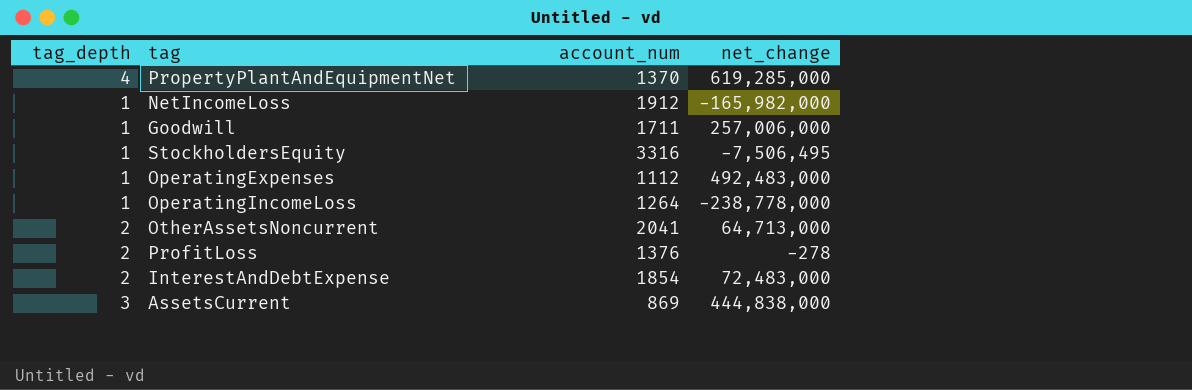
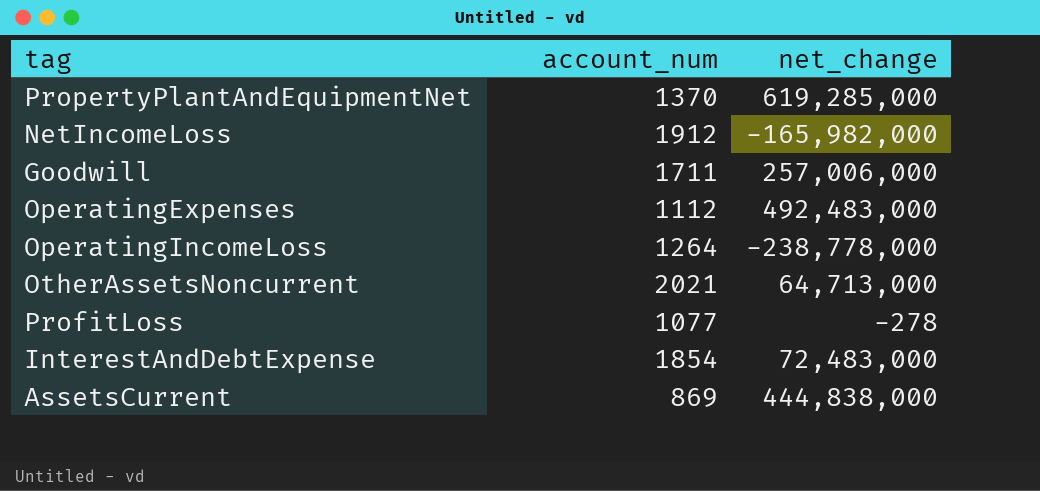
column tag_depth | position: 1 -> none
row StockholdersEquity: 1 | 3316 | -7,506,495 -> none
OtherAssetsNoncurrent | account_num: 2041 -> 2021
ProfitLoss | account_num: 1376 -> 1077

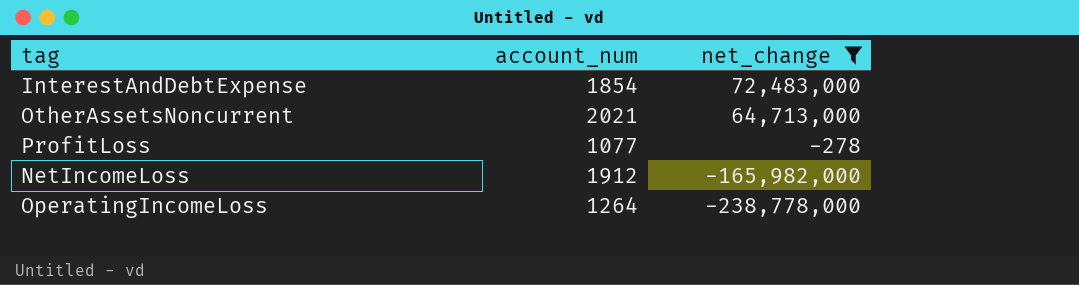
filter: none -> net_change <= 72,483,000
row order: none -> net_change descending

